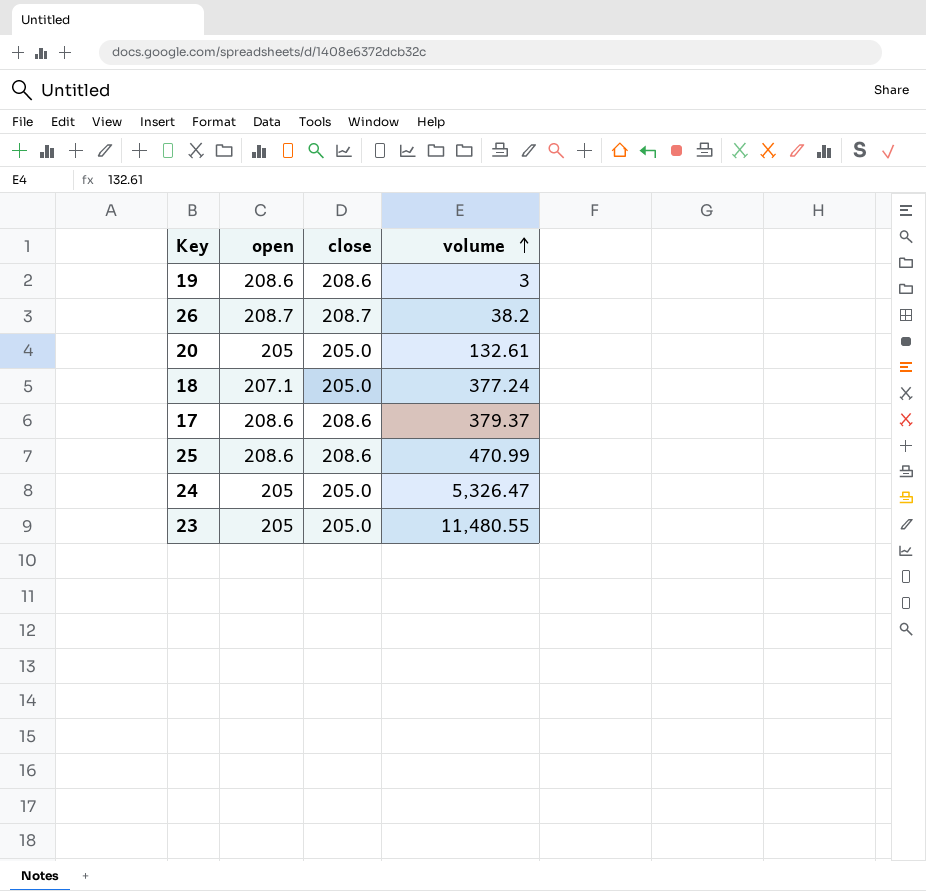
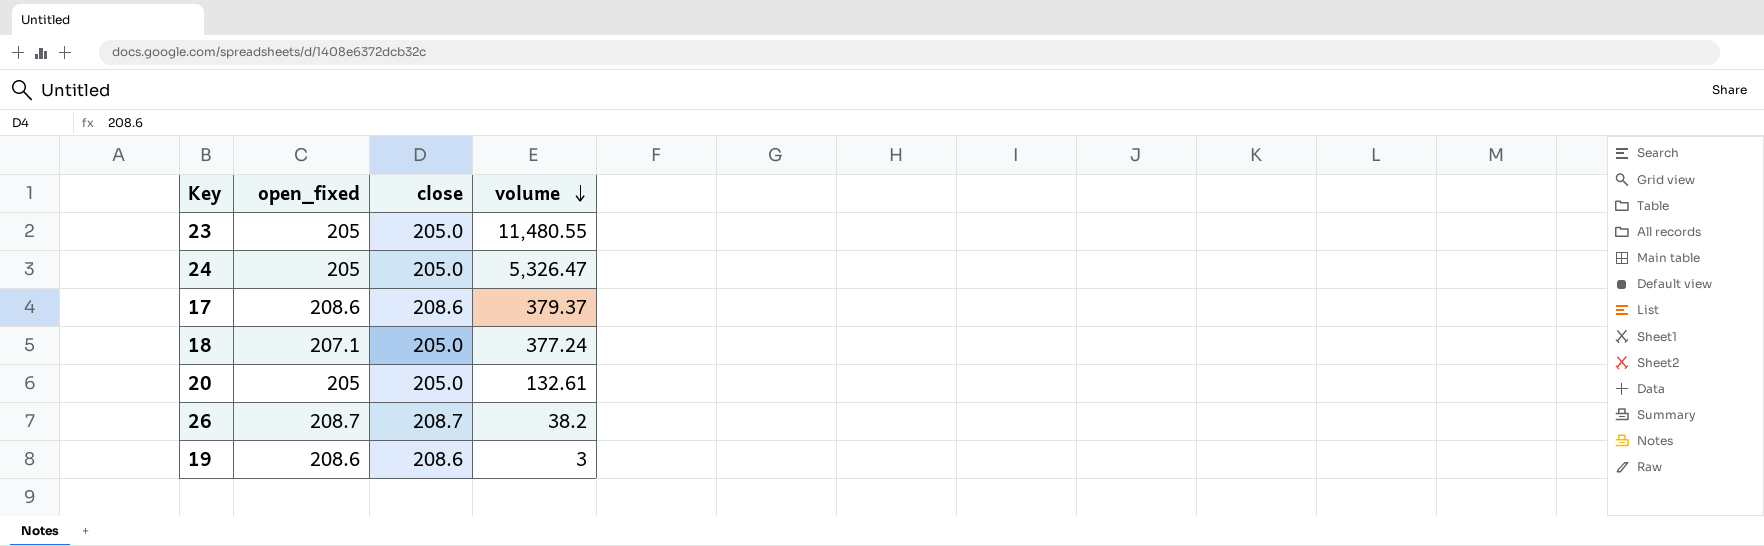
row order: volume ascending -> volume descending
column name: open -> open_fixed
row 25: 208.6 | 208.6 | 470.99 -> none

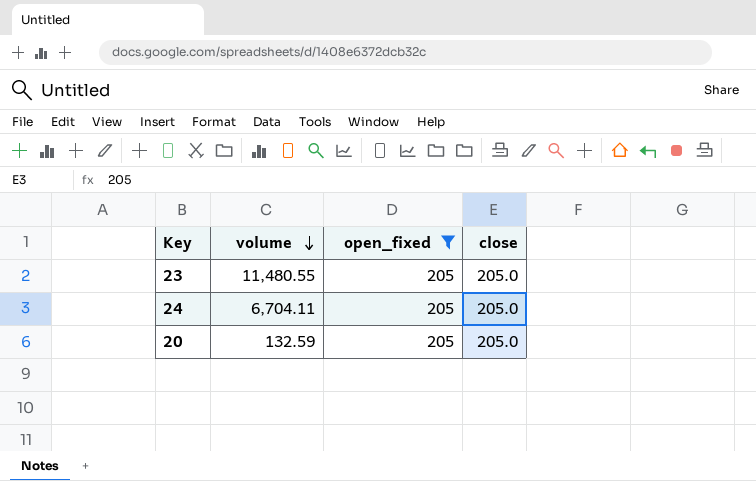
filter: none -> open_fixed = 205
column volume | position: 4 -> 2
24 | volume: 5,326.47 -> 6,704.11
20 | volume: 132.61 -> 132.59

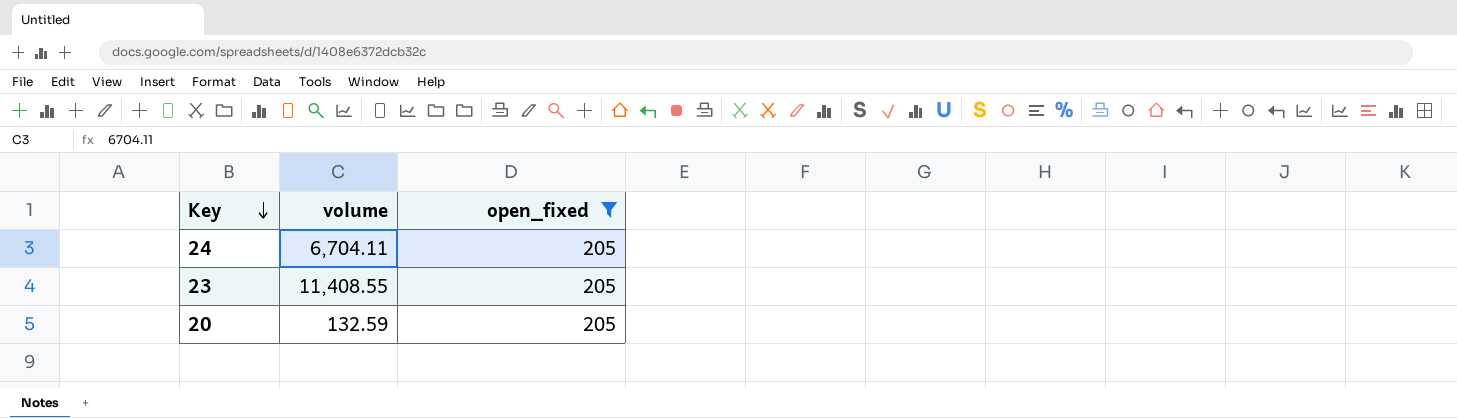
row order: volume descending -> Key descending
column close | position: 4 -> none
23 | volume: 11,480.55 -> 11,408.55

